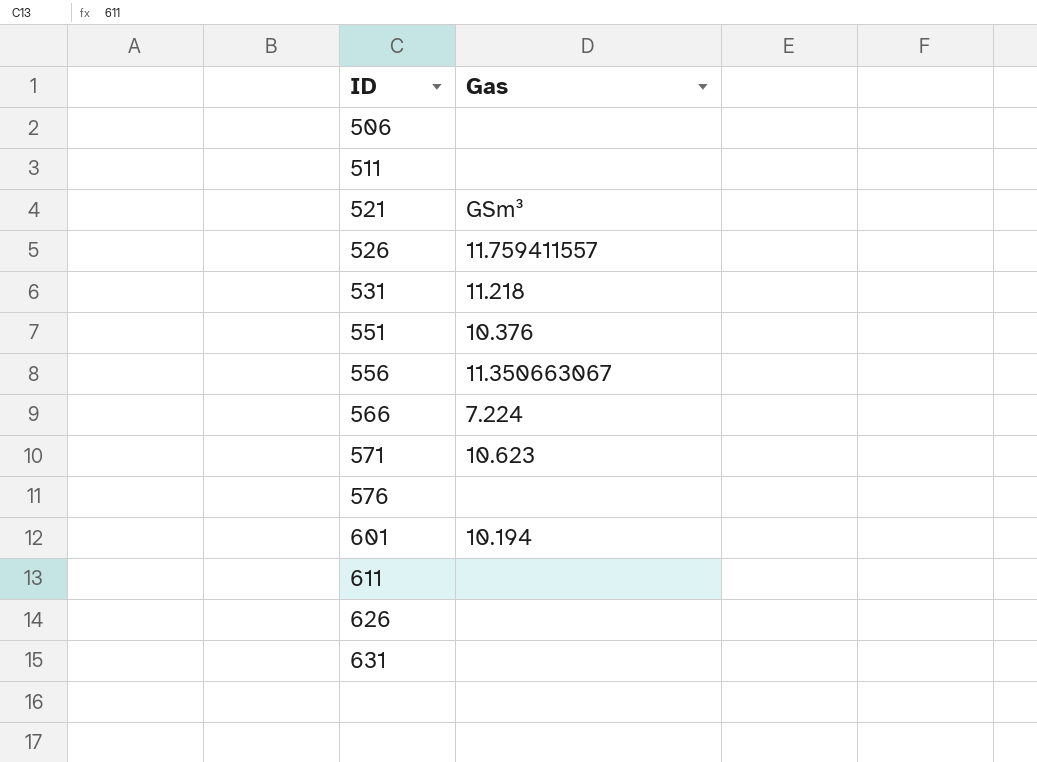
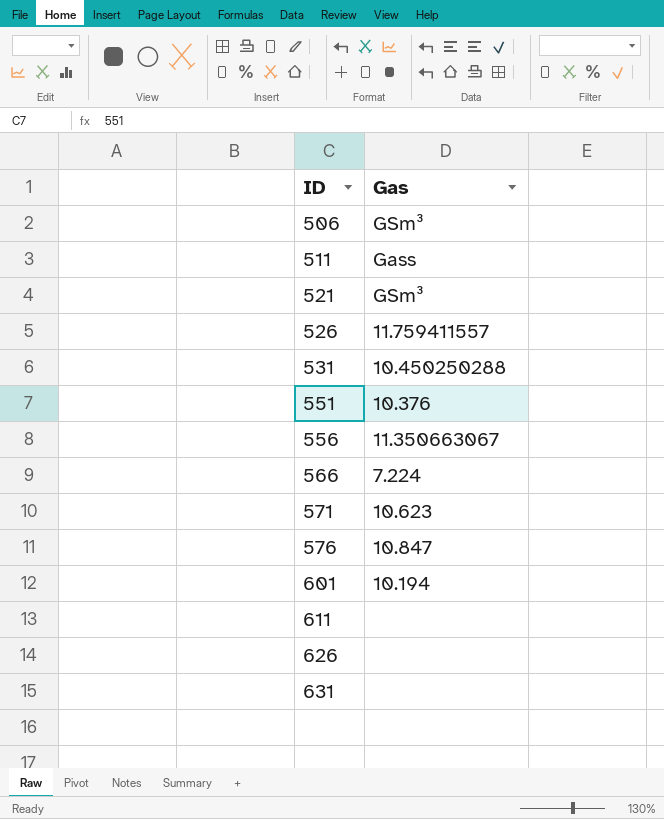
506 | Gas: none -> GSm³
511 | Gas: none -> Gass
531 | Gas: 11.218 -> 10.450250288
576 | Gas: none -> 10.847

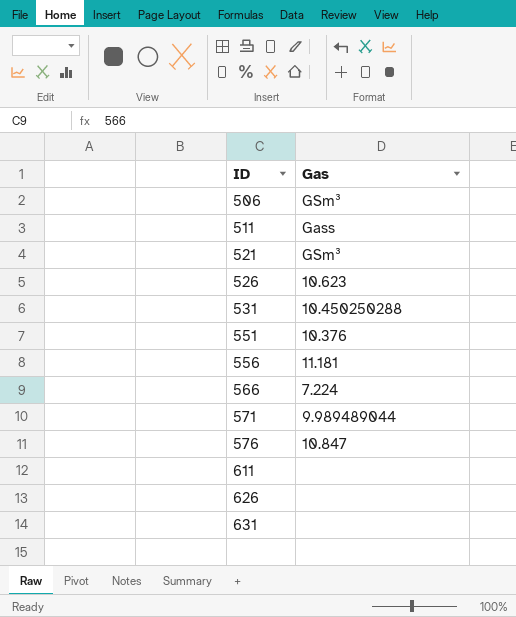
row 601: 10.194 -> none
526 | Gas: 11.759411557 -> 10.623
556 | Gas: 11.350663067 -> 11.181
571 | Gas: 10.623 -> 9.989489044

